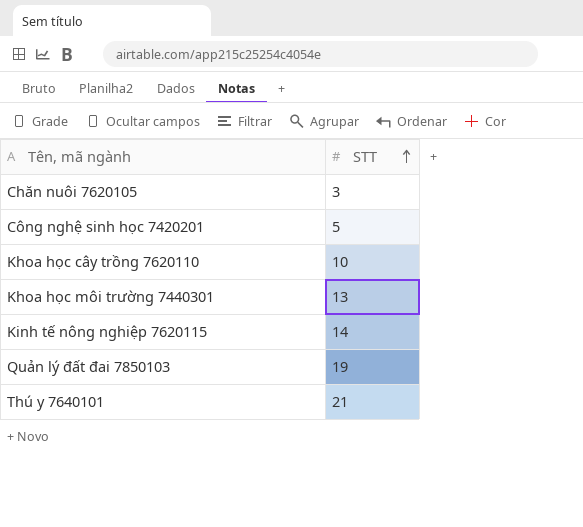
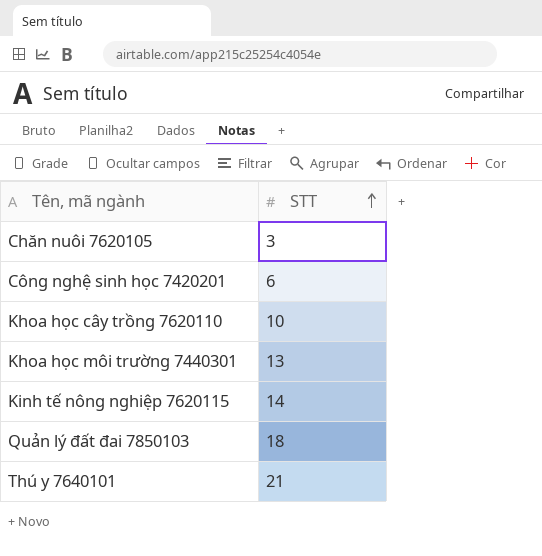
Công nghệ sinh học 7420201 | STT: 5 -> 6
Quản lý đất đai 7850103 | STT: 19 -> 18

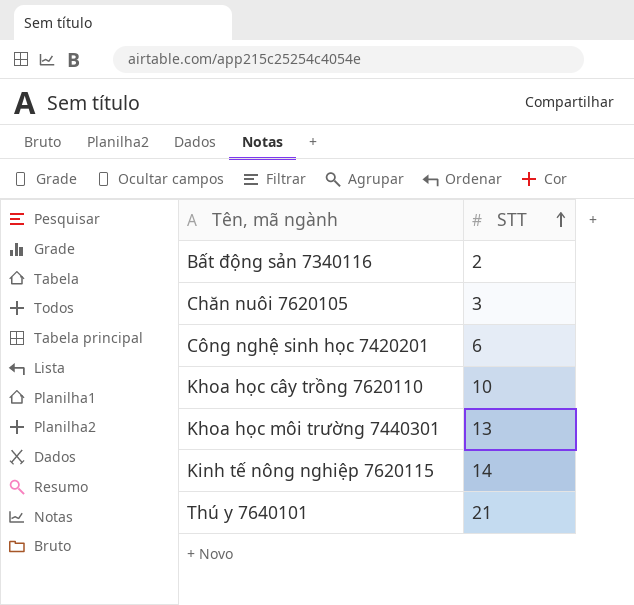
row Quản lý đất đai 7850103: 18 -> none
row Bất động sản 7340116: none -> 2

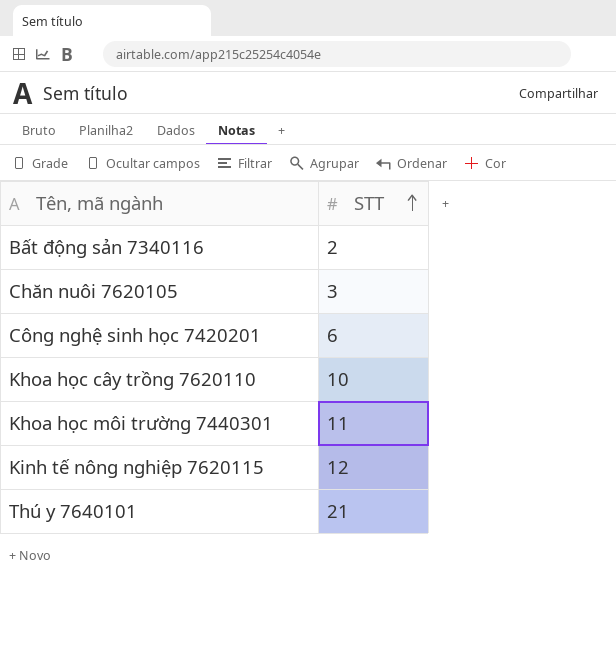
Khoa học môi trường 7440301 | STT: 13 -> 11
Kinh tế nông nghiệp 7620115 | STT: 14 -> 12

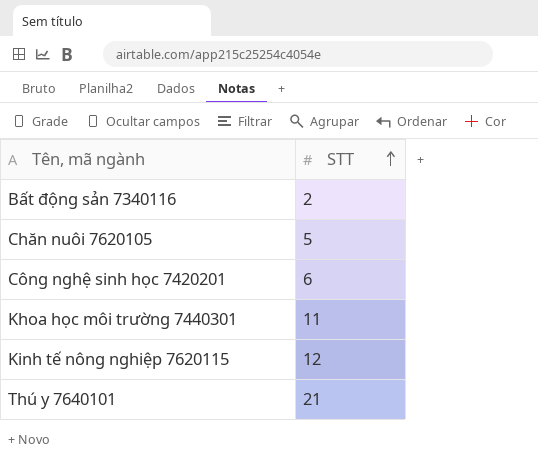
row Khoa học cây trồng 7620110: 10 -> none
Chăn nuôi 7620105 | STT: 3 -> 5

